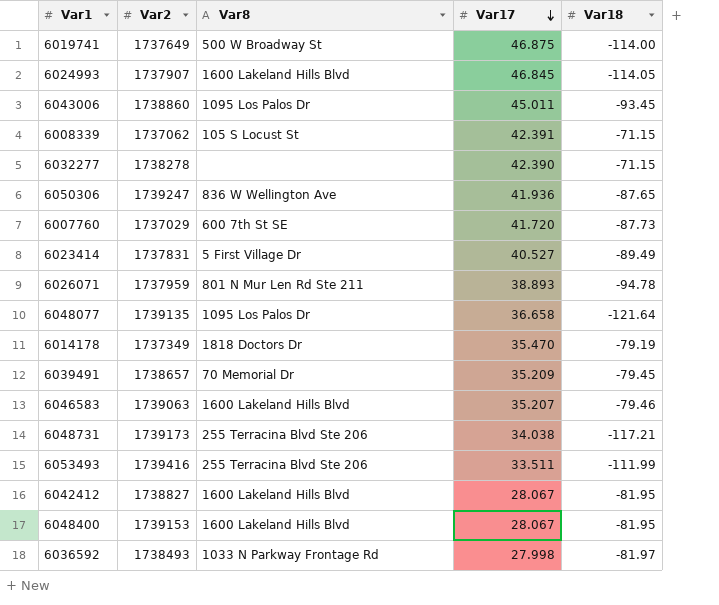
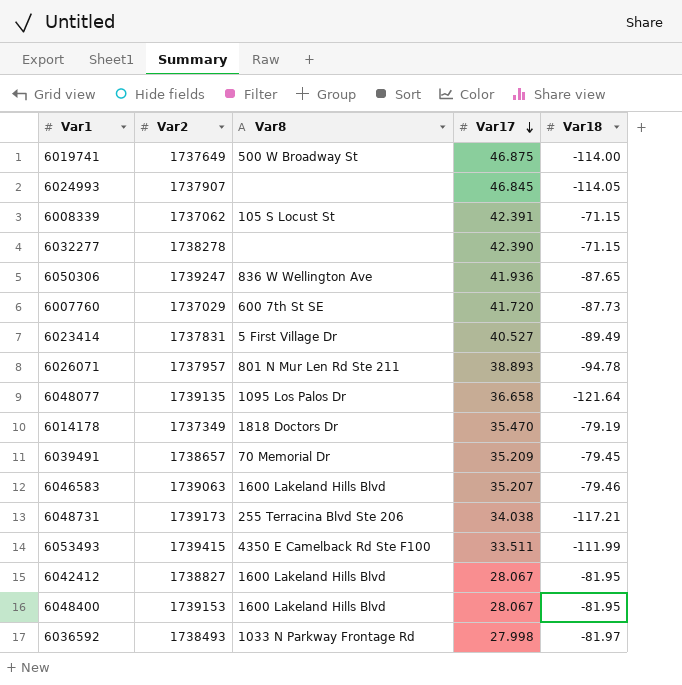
row 6043006: 1738860 | 1095 Los Palos Dr | 45.011 | -93.45 -> none
6024993 | Var8: 1600 Lakeland Hills Blvd -> none
6026071 | Var2: 1737959 -> 1737957
6053493 | Var2: 1739416 -> 1739415
6053493 | Var8: 255 Terracina Blvd Ste 206 -> 4350 E Camelback Rd Ste F100

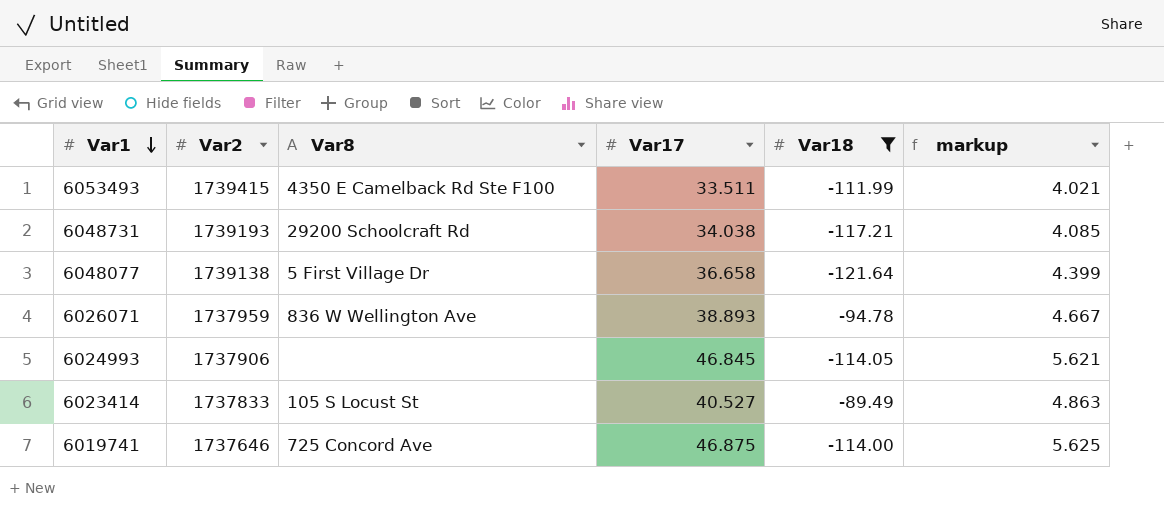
filter: none -> Var18 <= -89.49
row order: Var17 descending -> Var1 descending
column markup | formula: none -> [Var17] * 0.12
6048731 | Var2: 1739173 -> 1739193
6048731 | Var8: 255 Terracina Blvd Ste 206 -> 29200 Schoolcraft Rd
6048077 | Var2: 1739135 -> 1739138
6048077 | Var8: 1095 Los Palos Dr -> 5 First Village Dr
6026071 | Var2: 1737957 -> 1737959
6026071 | Var8: 801 N Mur Len Rd Ste 211 -> 836 W Wellington Ave
6024993 | Var2: 1737907 -> 1737906
6023414 | Var2: 1737831 -> 1737833
6023414 | Var8: 5 First Village Dr -> 105 S Locust St
6019741 | Var2: 1737649 -> 1737646
6019741 | Var8: 500 W Broadway St -> 725 Concord Ave

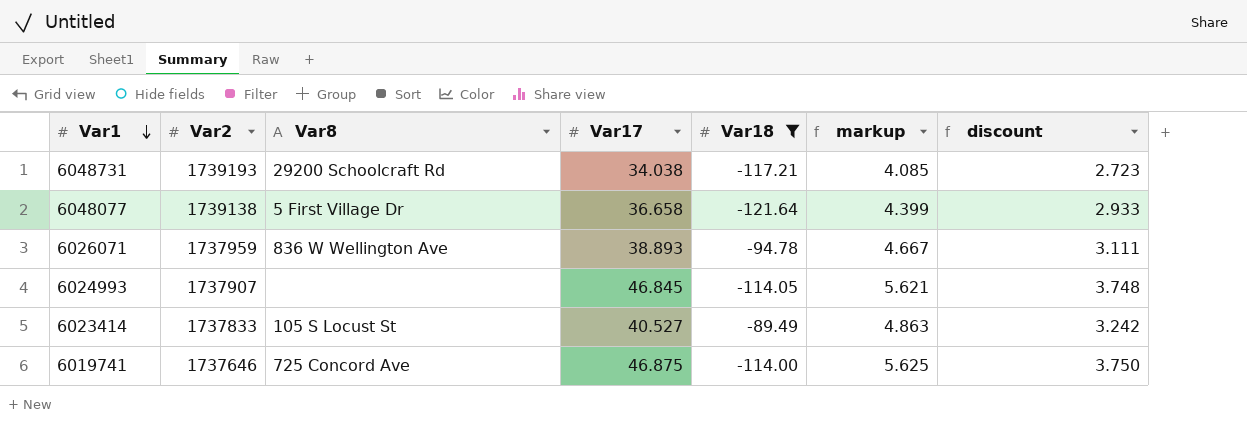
column discount | formula: none -> [Var17] * 0.08
row 6053493: 1739415 | 4350 E Camelback Rd Ste F100 | 33.511 | -111.99 | 4.021 -> none
6024993 | Var2: 1737906 -> 1737907

